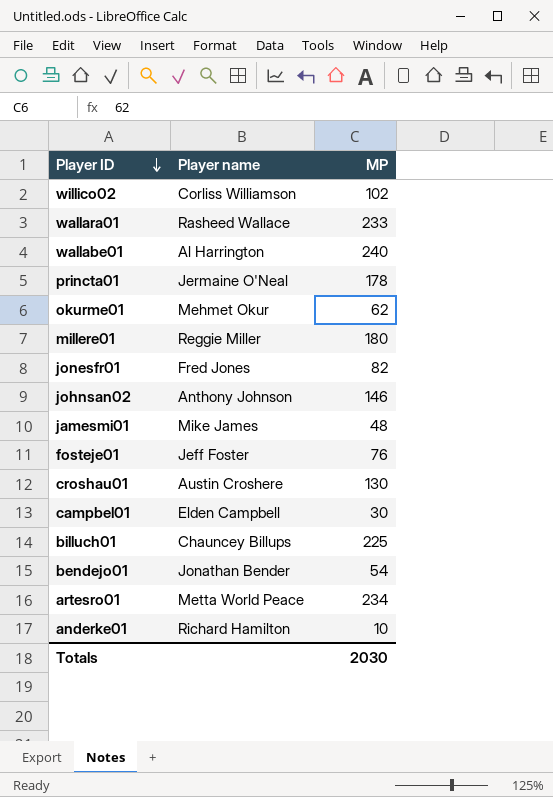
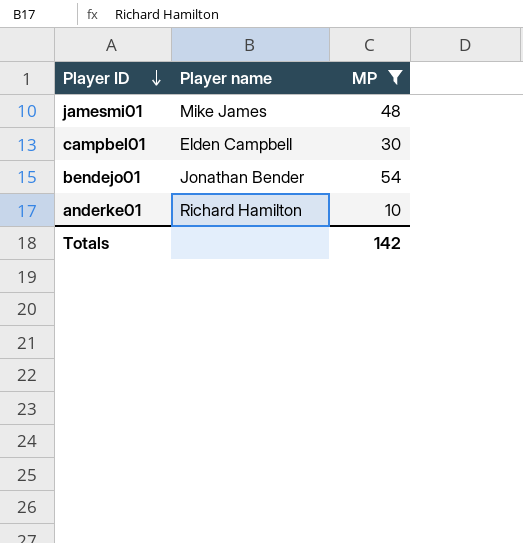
filter: none -> MP <= 54
Totals | MP: 2030 -> 142

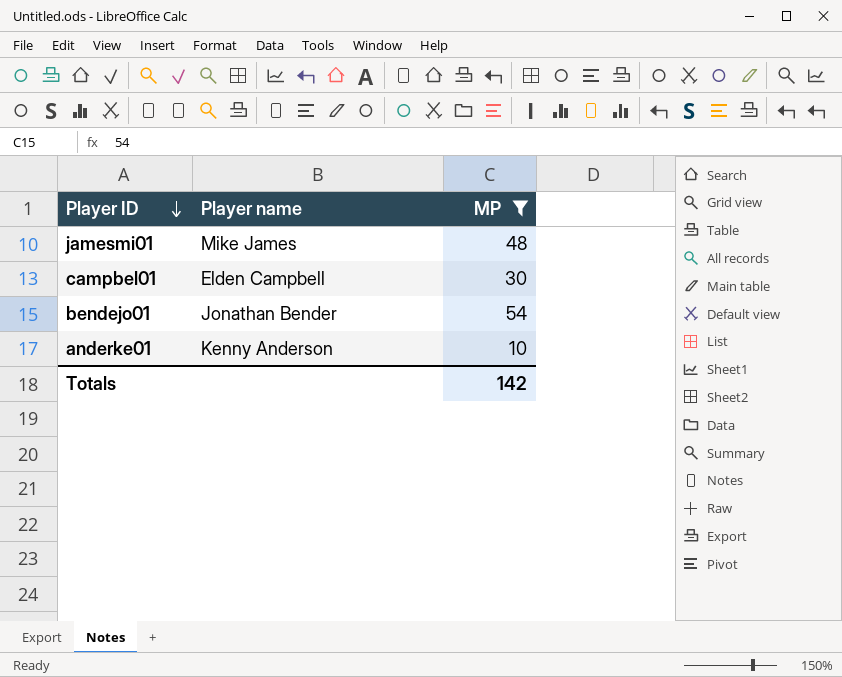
anderke01 | Player name: Richard Hamilton -> Kenny Anderson

